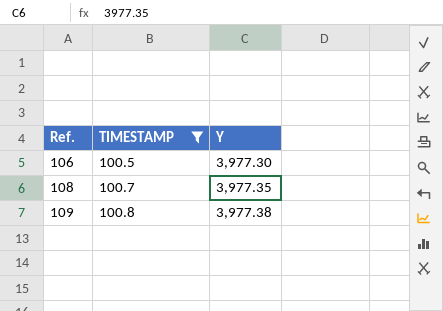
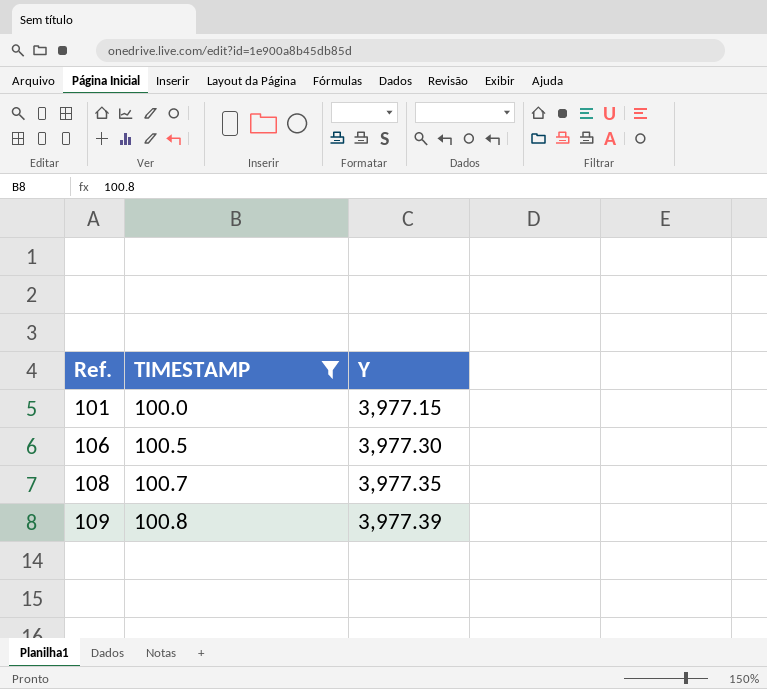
row 101: none -> 100.0 | 3,977.15
109 | Y: 3,977.38 -> 3,977.39

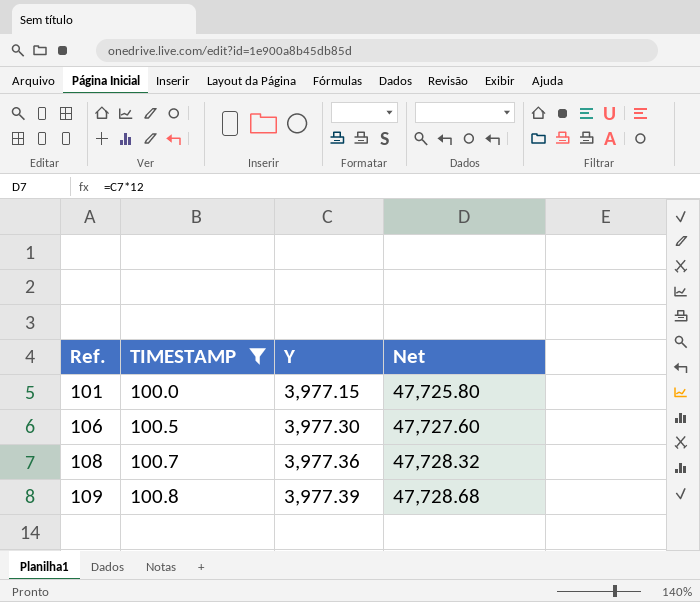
column Net | formula: none -> [Y] * 12
108 | Y: 3,977.35 -> 3,977.36

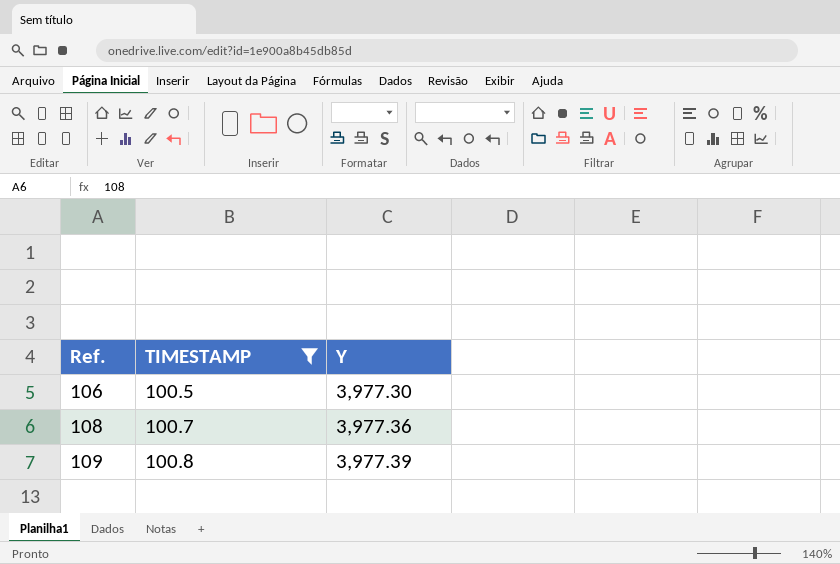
column Net | formula: [Y] * 12 -> none
row 101: 100.0 | 3,977.15 | 47,725.80 -> none

